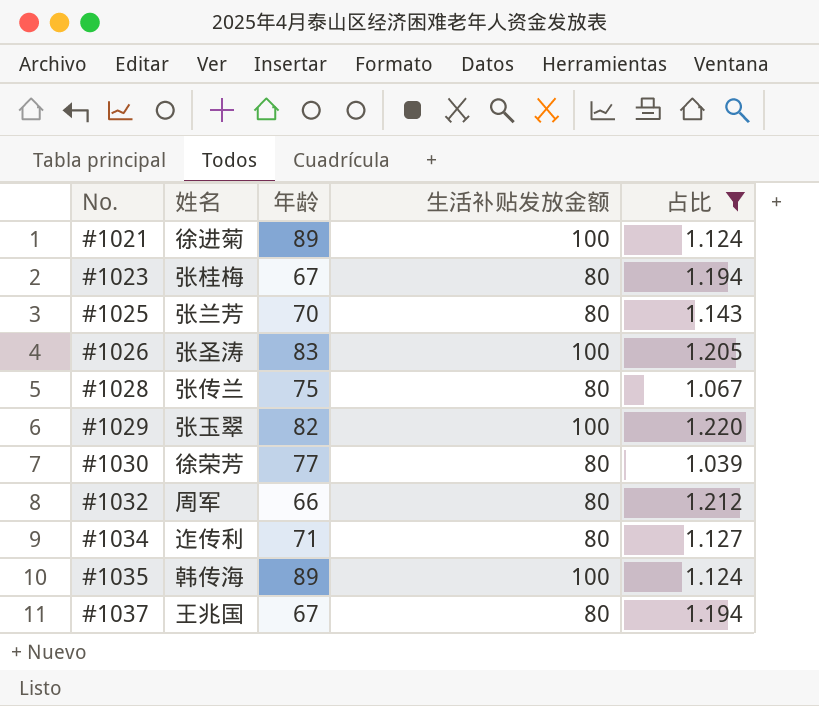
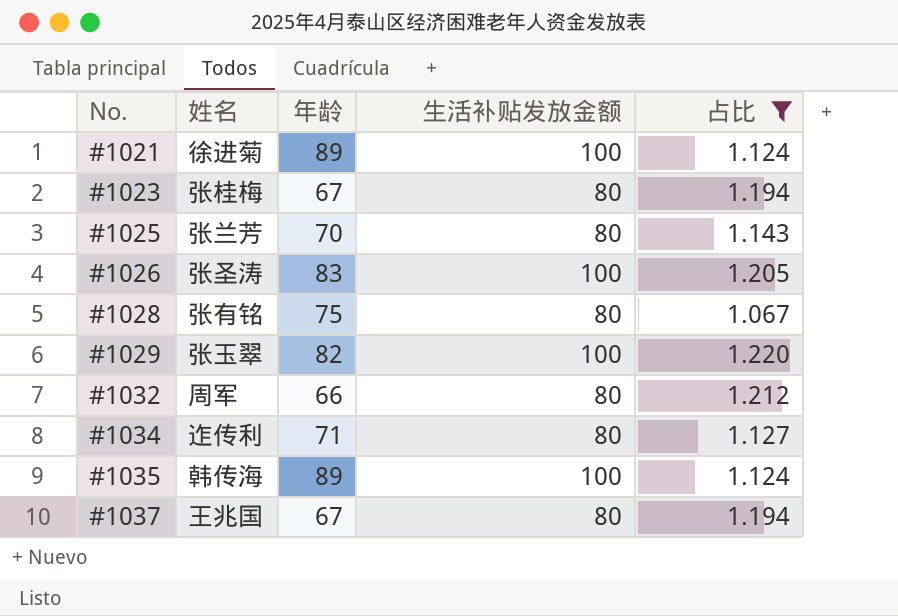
row #1030: 徐荣芳 | 77 | 80 | 1.039 -> none
#1028 | 姓名: 张传兰 -> 张有铭

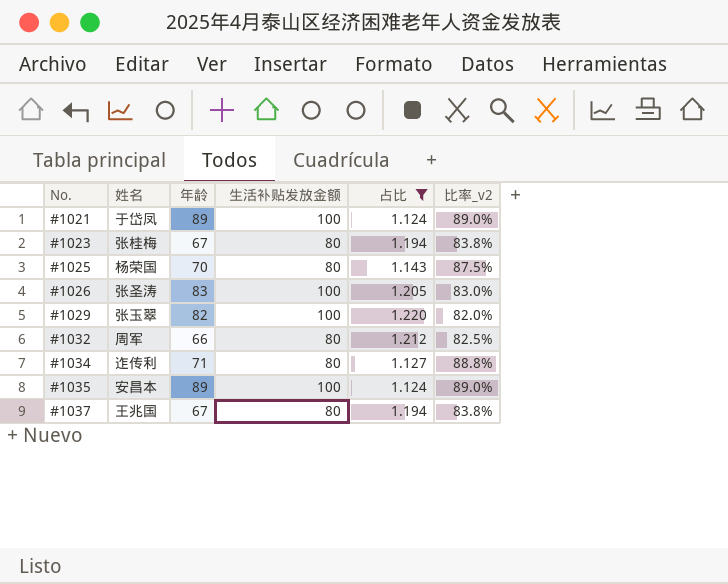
column 比率_v2 | formula: none -> [年龄] / [生活补贴发放金额]
row #1028: 张有铭 | 75 | 80 | 1.067 -> none
#1021 | 姓名: 徐进菊 -> 于岱凤
#1025 | 姓名: 张兰芳 -> 杨荣国
#1035 | 姓名: 韩传海 -> 安昌本

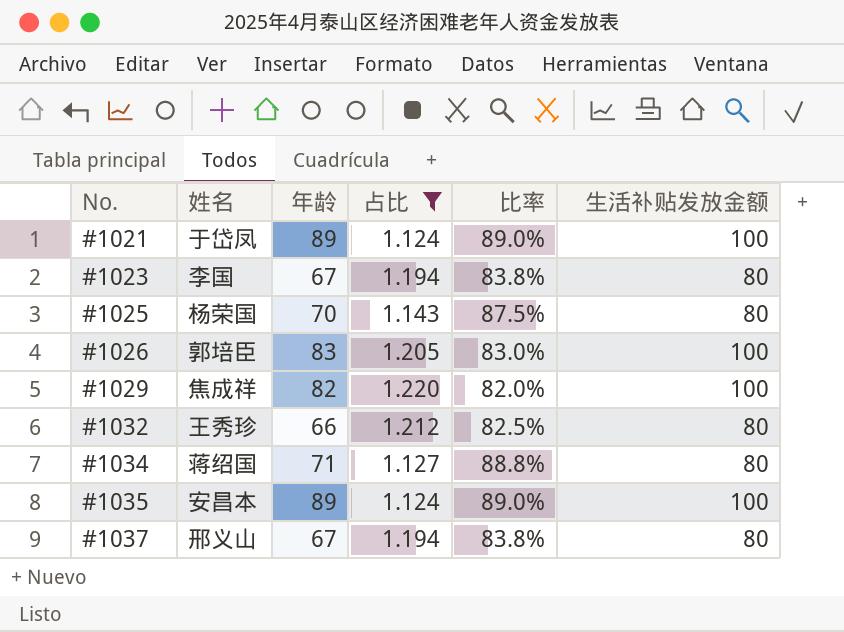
column name: 比率_v2 -> 比率
column 生活补贴发放金额 | position: 4 -> 6
#1023 | 姓名: 张桂梅 -> 李国
#1026 | 姓名: 张圣涛 -> 郭培臣
#1029 | 姓名: 张玉翠 -> 焦成祥
#1032 | 姓名: 周军 -> 王秀珍
#1034 | 姓名: 迮传利 -> 蒋绍国
#1037 | 姓名: 王兆国 -> 邢义山

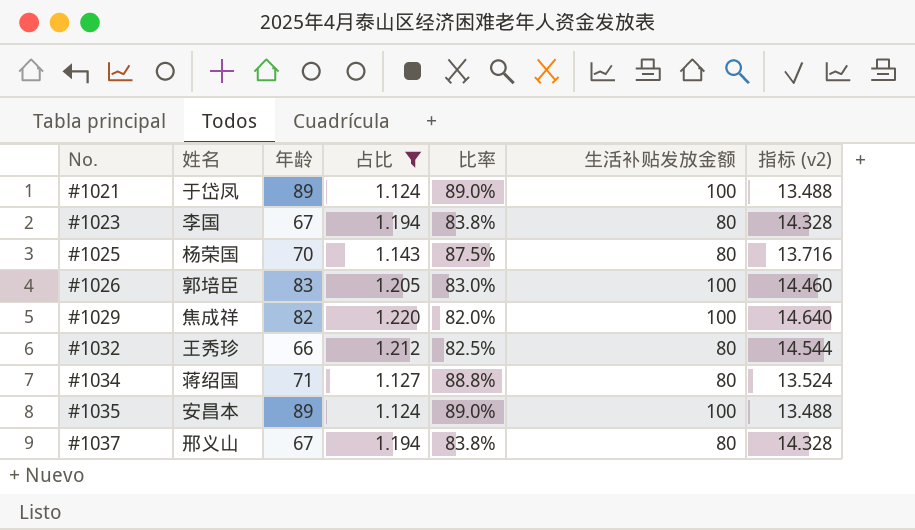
column 指标 (v2) | formula: none -> [占比] * 12

